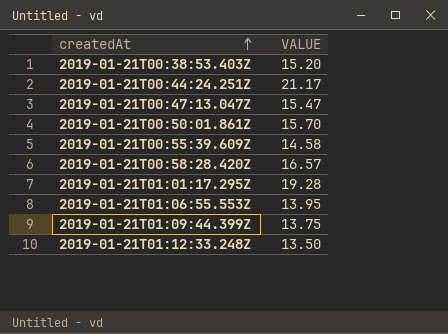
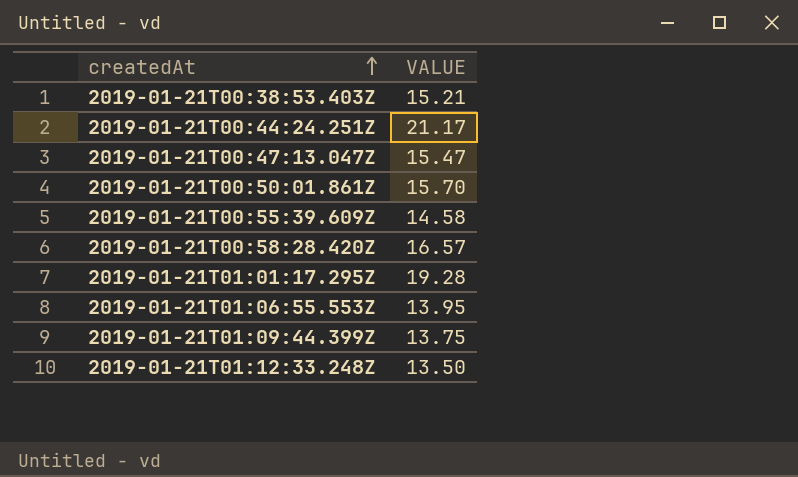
2019-01-21T00:38:53.403Z | VALUE: 15.20 -> 15.21

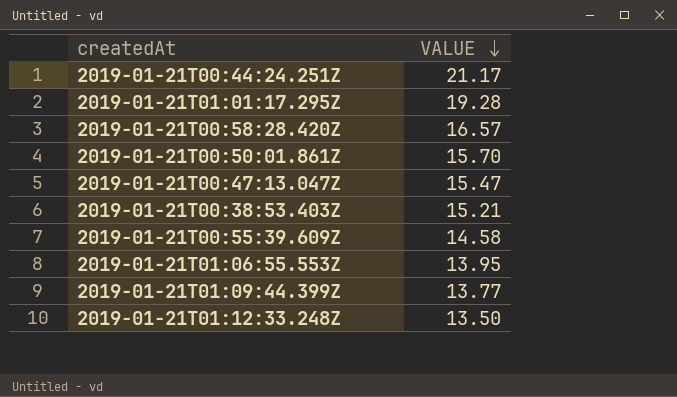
row order: createdAt ascending -> VALUE descending
2019-01-21T01:09:44.399Z | VALUE: 13.75 -> 13.77

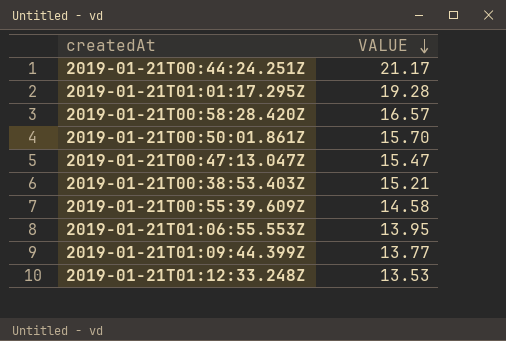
2019-01-21T01:12:33.248Z | VALUE: 13.50 -> 13.53

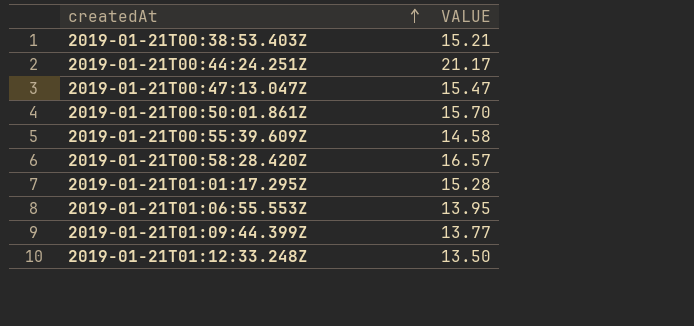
row order: VALUE descending -> createdAt ascending
2019-01-21T01:01:17.295Z | VALUE: 19.28 -> 15.28
2019-01-21T01:12:33.248Z | VALUE: 13.53 -> 13.50

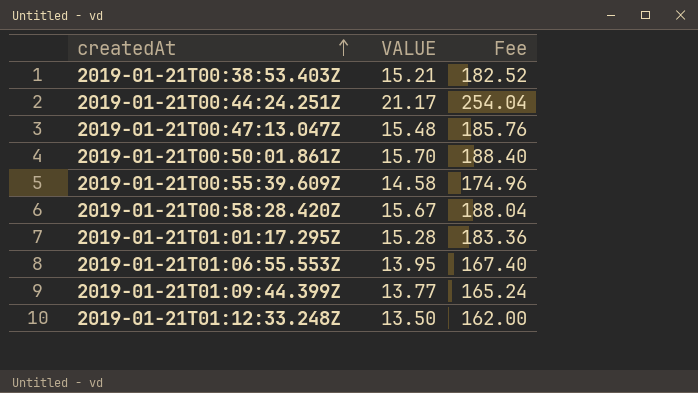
column Fee | formula: none -> [VALUE] * 12
2019-01-21T00:47:13.047Z | VALUE: 15.47 -> 15.48
2019-01-21T00:58:28.420Z | VALUE: 16.57 -> 15.67

